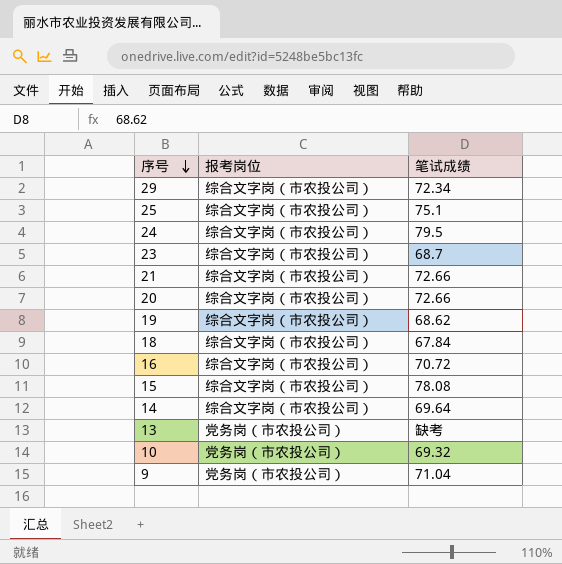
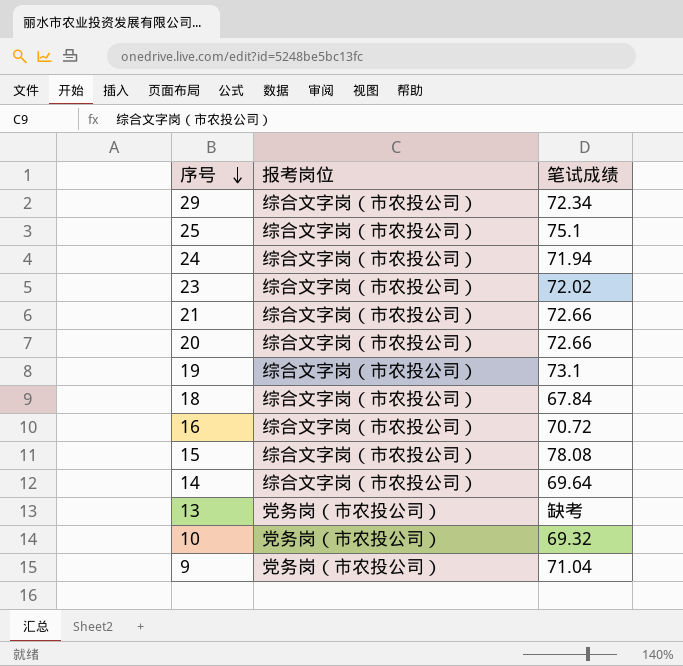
24 | 笔试成绩: 79.5 -> 71.94
23 | 笔试成绩: 68.7 -> 72.02
19 | 笔试成绩: 68.62 -> 73.1

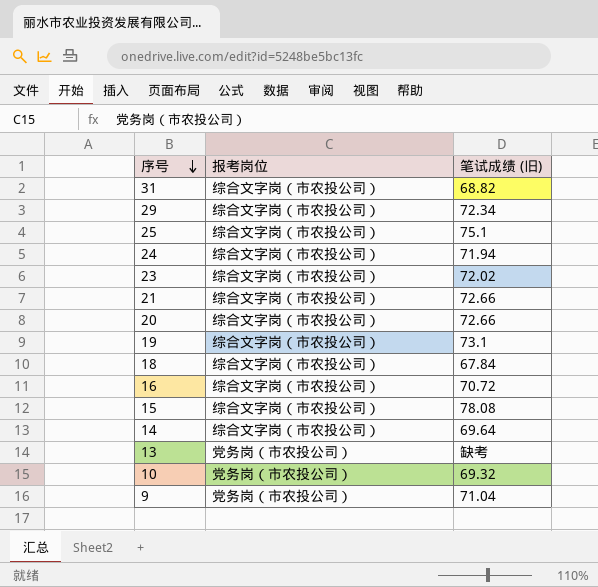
column name: 笔试成绩 -> 笔试成绩 (旧)
row 31: none -> 综合文字岗（市农投公司） | 68.82

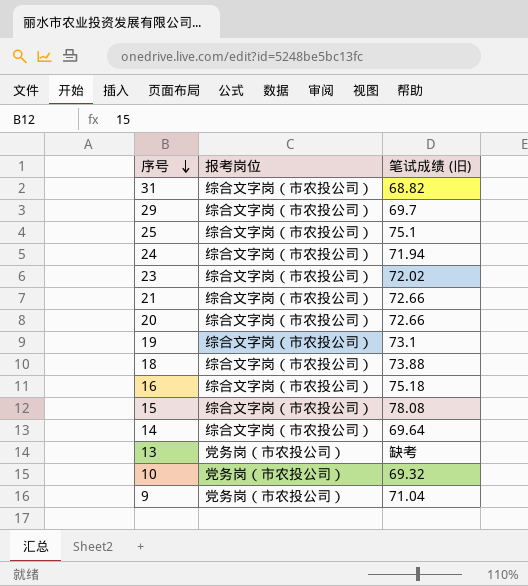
29 | 笔试成绩 (旧): 72.34 -> 69.7
18 | 笔试成绩 (旧): 67.84 -> 73.88
16 | 笔试成绩 (旧): 70.72 -> 75.18

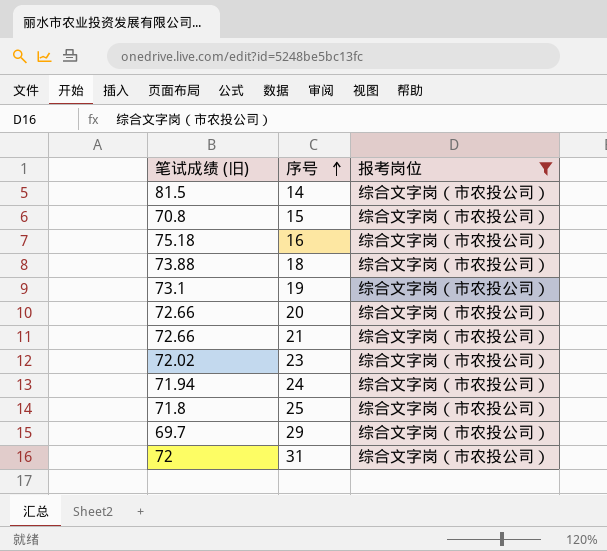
filter: none -> 报考岗位 = 综合文字岗（市农投公司）
row order: 序号 descending -> 序号 ascending
column 笔试成绩 (旧) | position: 3 -> 1
14 | 笔试成绩 (旧): 69.64 -> 81.5
15 | 笔试成绩 (旧): 78.08 -> 70.8
25 | 笔试成绩 (旧): 75.1 -> 71.8
31 | 笔试成绩 (旧): 68.82 -> 72

